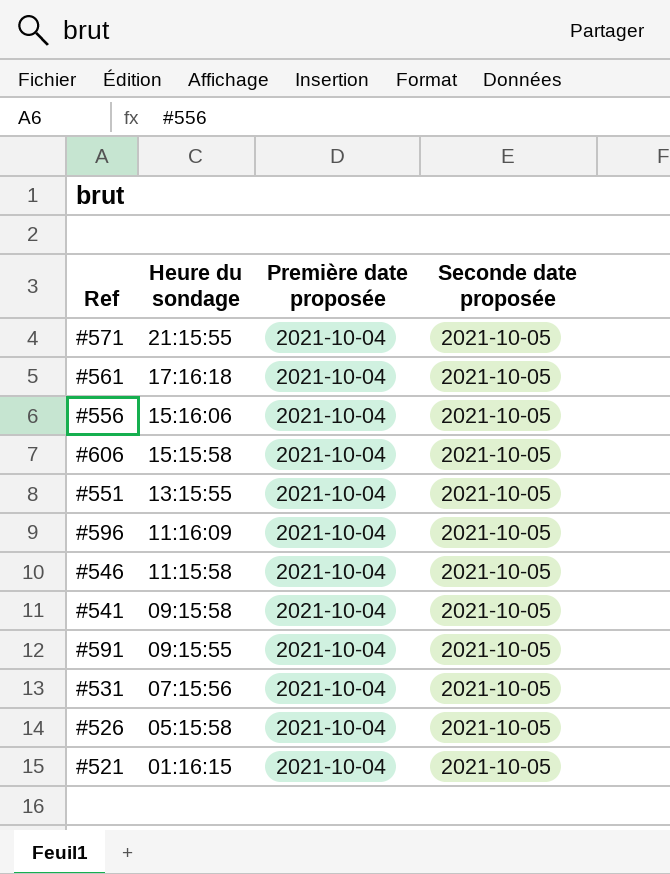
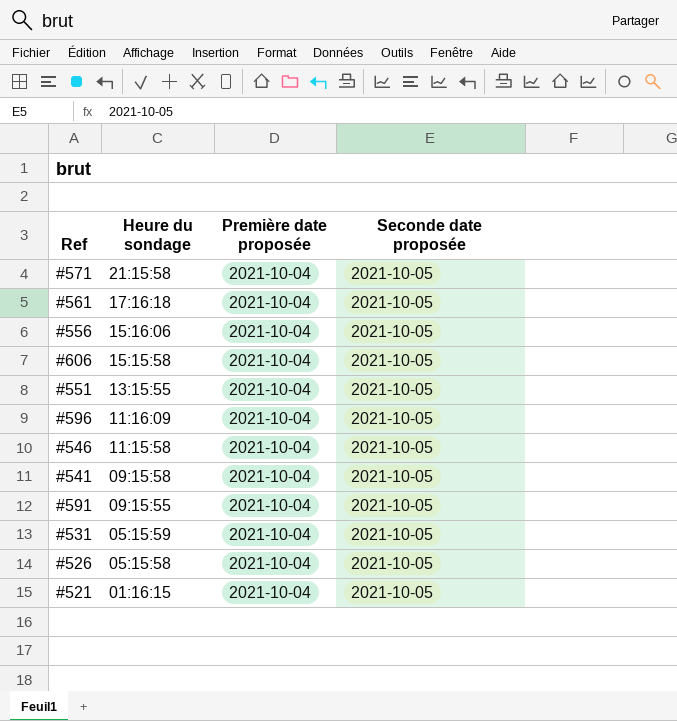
#571 | Heure du sondage: 21:15:55 -> 21:15:58
#531 | Heure du sondage: 07:15:56 -> 05:15:59

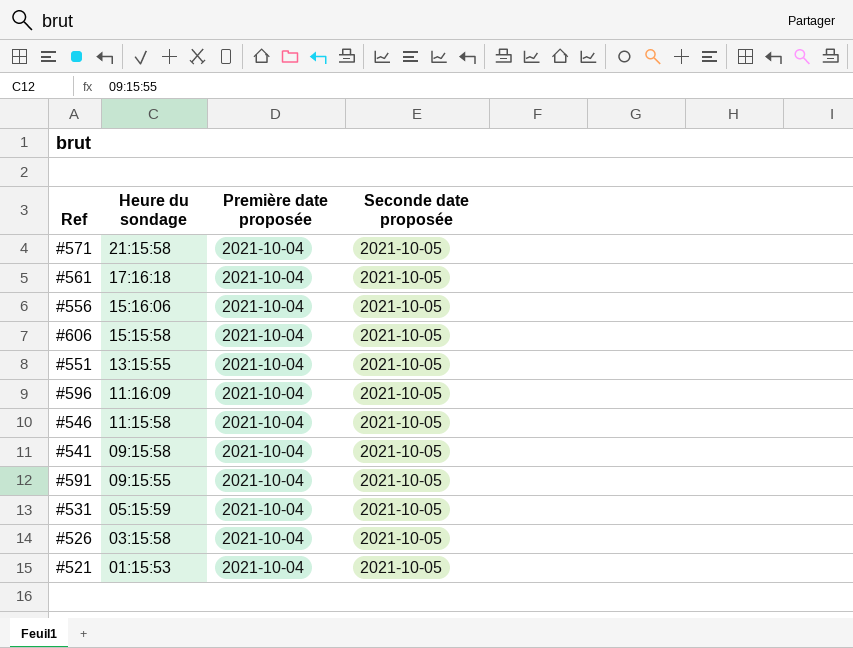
#526 | Heure du sondage: 05:15:58 -> 03:15:58
#521 | Heure du sondage: 01:16:15 -> 01:15:53

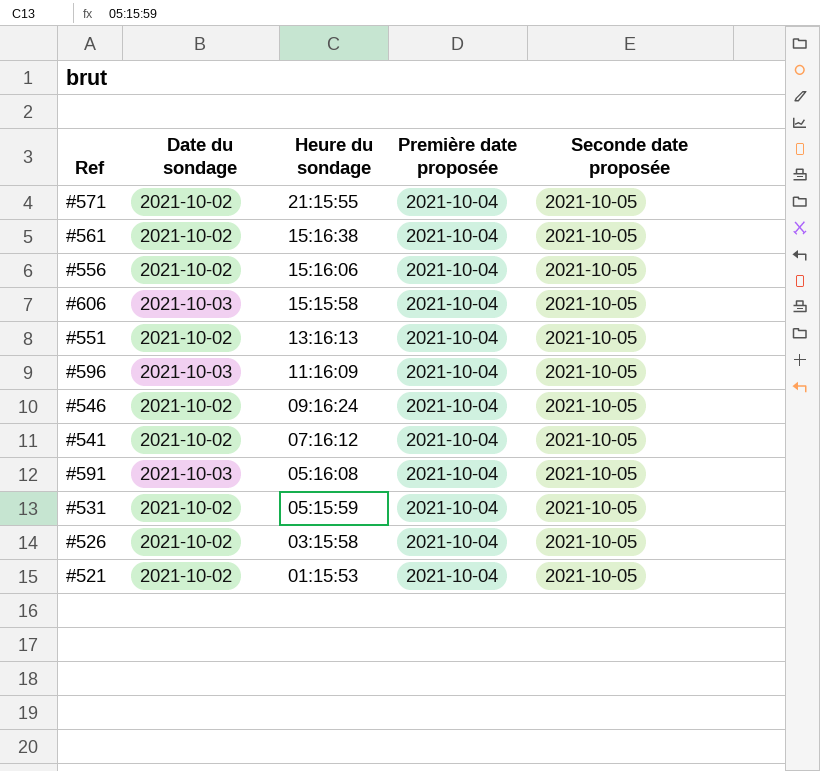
column Date du sondage | position: none -> 2
#571 | Heure du sondage: 21:15:58 -> 21:15:55
#561 | Heure du sondage: 17:16:18 -> 15:16:38
#551 | Heure du sondage: 13:15:55 -> 13:16:13
#546 | Heure du sondage: 11:15:58 -> 09:16:24
#541 | Heure du sondage: 09:15:58 -> 07:16:12
#591 | Heure du sondage: 09:15:55 -> 05:16:08

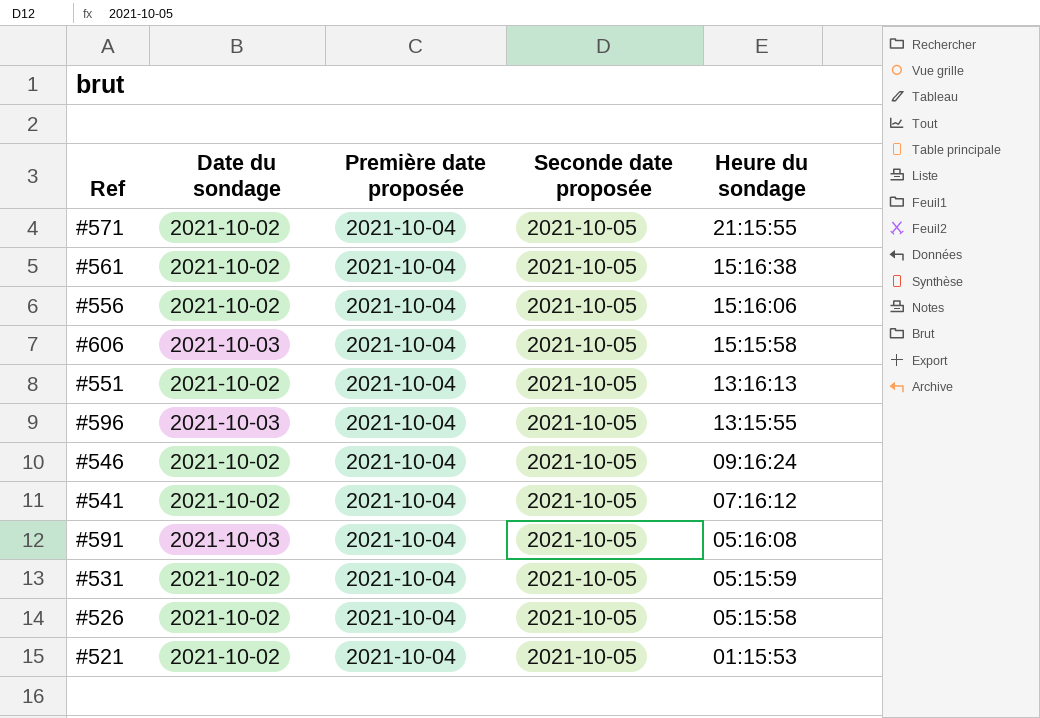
column Heure du sondage | position: 3 -> 5
#596 | Heure du sondage: 11:16:09 -> 13:15:55
#526 | Heure du sondage: 03:15:58 -> 05:15:58

